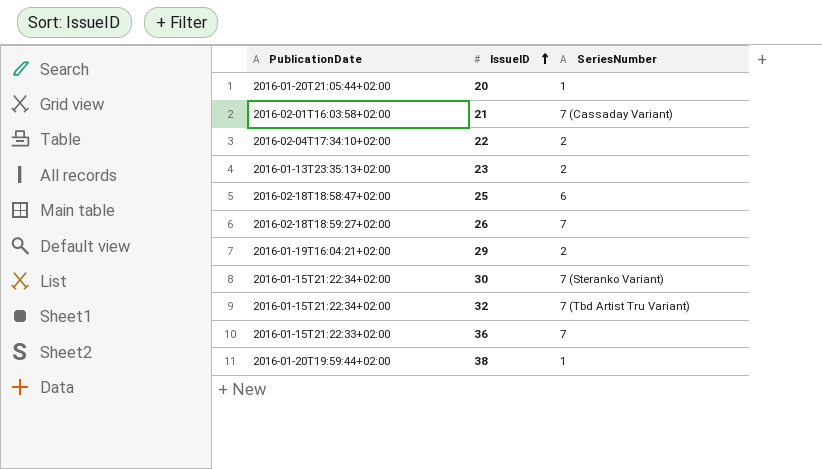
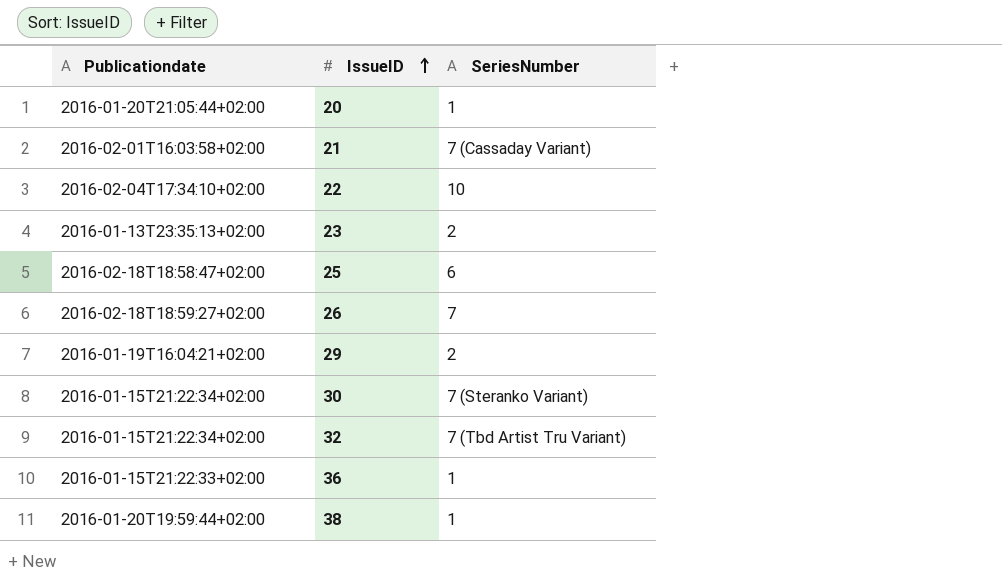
column name: PublicationDate -> Publicationdate
22 | SeriesNumber: 2 -> 10
36 | SeriesNumber: 7 -> 1

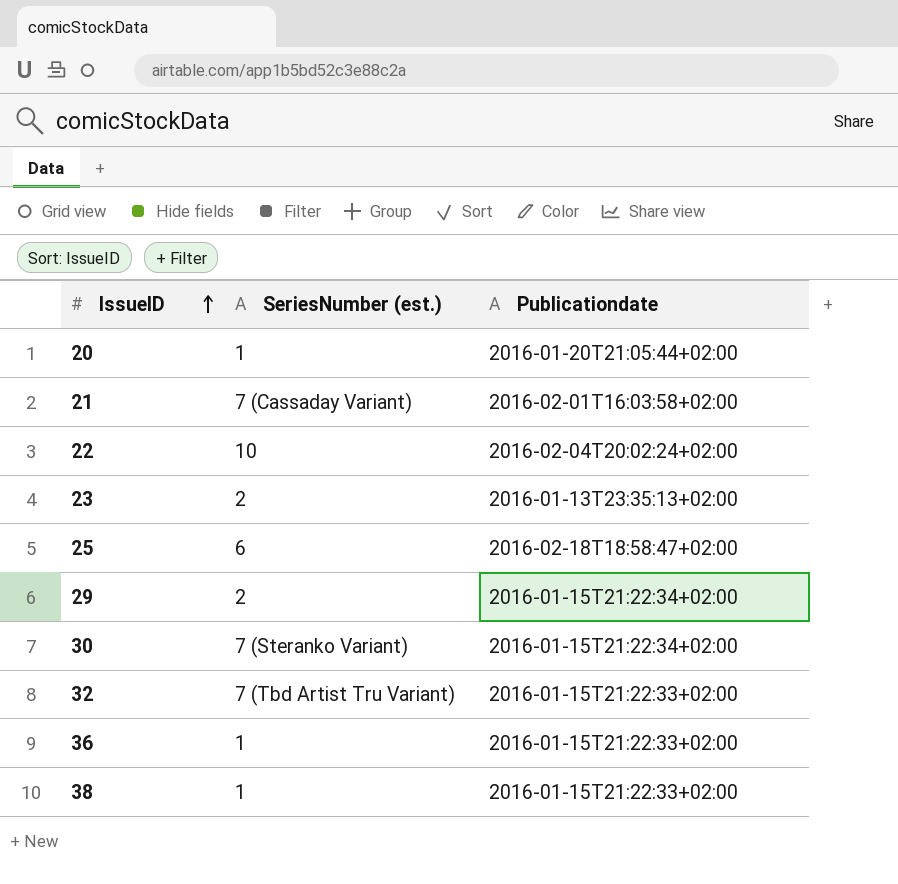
column name: SeriesNumber -> SeriesNumber (est.)
column Publicationdate | position: 1 -> 3
row 26: 2016-02-18T18:59:27+02:00 | 7 -> none
22 | Publicationdate: 2016-02-04T17:34:10+02:00 -> 2016-02-04T20:02:24+02:00
29 | Publicationdate: 2016-01-19T16:04:21+02:00 -> 2016-01-15T21:22:34+02:00
32 | Publicationdate: 2016-01-15T21:22:34+02:00 -> 2016-01-15T21:22:33+02:00
38 | Publicationdate: 2016-01-20T19:59:44+02:00 -> 2016-01-15T21:22:33+02:00

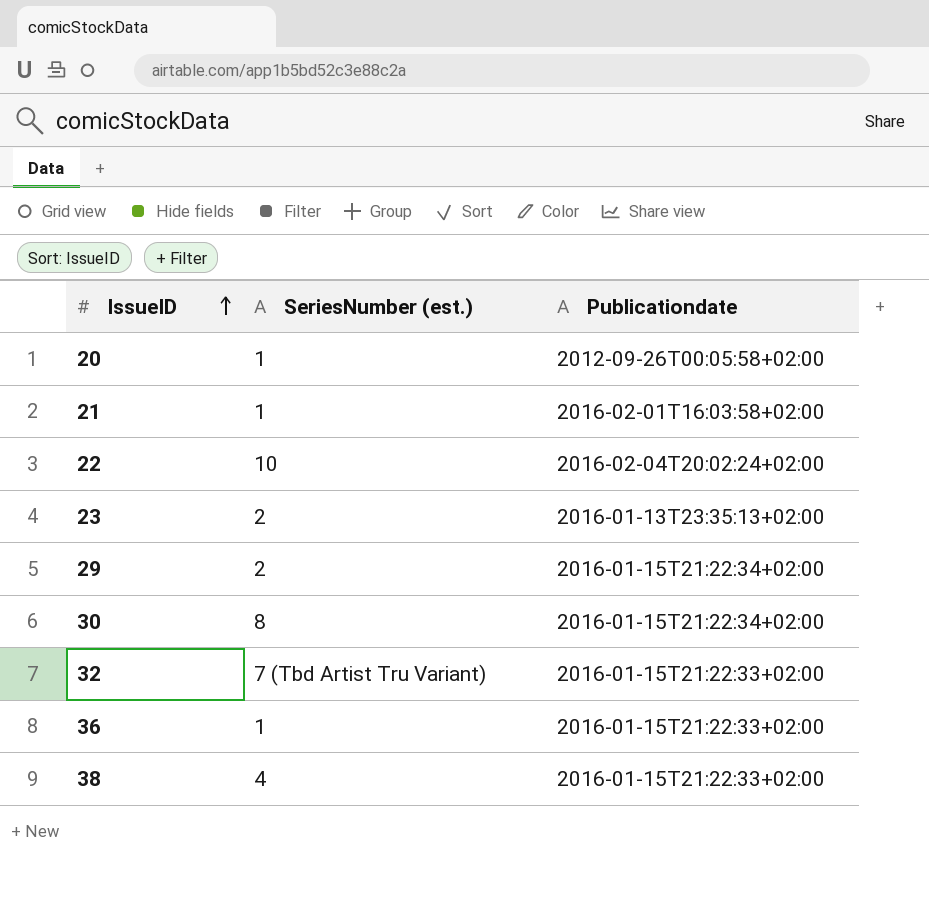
row 25: 6 | 2016-02-18T18:58:47+02:00 -> none
20 | Publicationdate: 2016-01-20T21:05:44+02:00 -> 2012-09-26T00:05:58+02:00
21 | SeriesNumber (est.): 7 (Cassaday Variant) -> 1
30 | SeriesNumber (est.): 7 (Steranko Variant) -> 8
38 | SeriesNumber (est.): 1 -> 4

